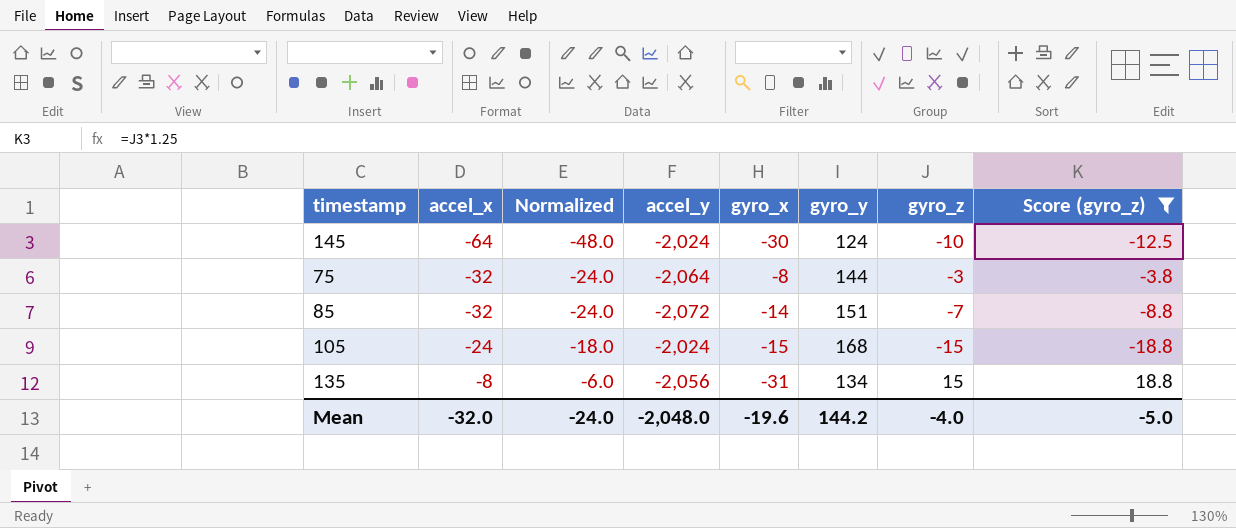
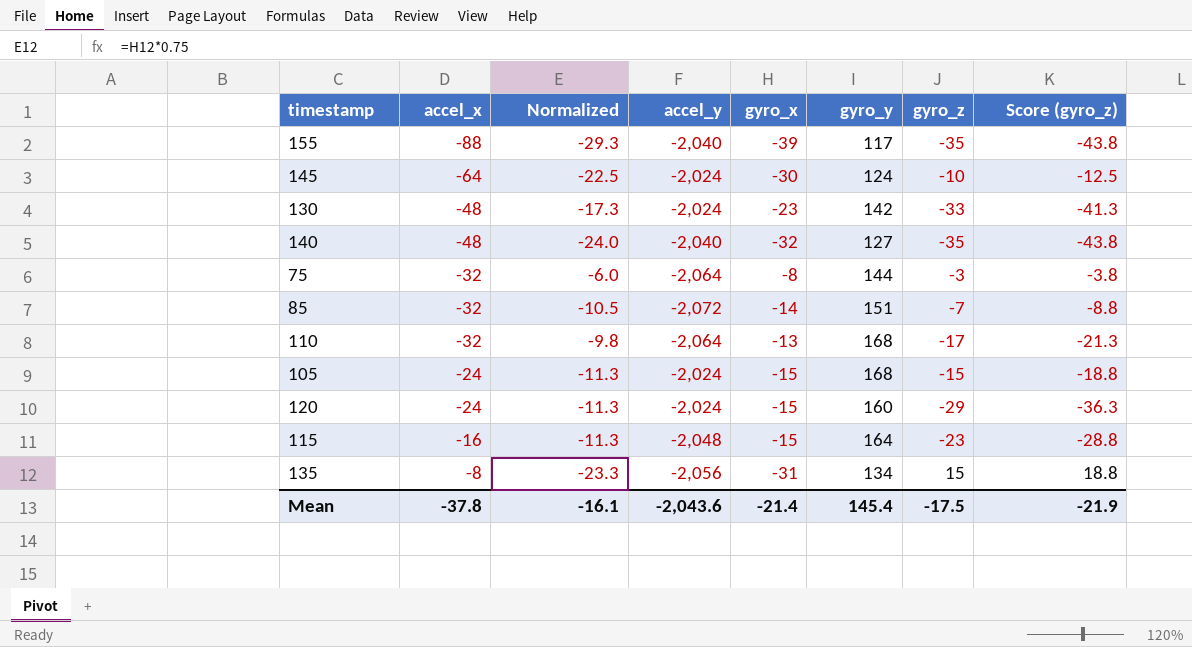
filter: Score (gyro_z) >= -18.8 -> none
column Normalized | formula: [accel_x] * 0.75 -> [gyro_x] * 0.75
Mean | accel_x: -32.0 -> -37.8
Mean | Normalized: -24.0 -> -16.1
Mean | accel_y: -2,048.0 -> -2,043.6
Mean | gyro_x: -19.6 -> -21.4
Mean | gyro_y: 144.2 -> 145.4
Mean | gyro_z: -4.0 -> -17.5
Mean | Score (gyro_z): -5.0 -> -21.9

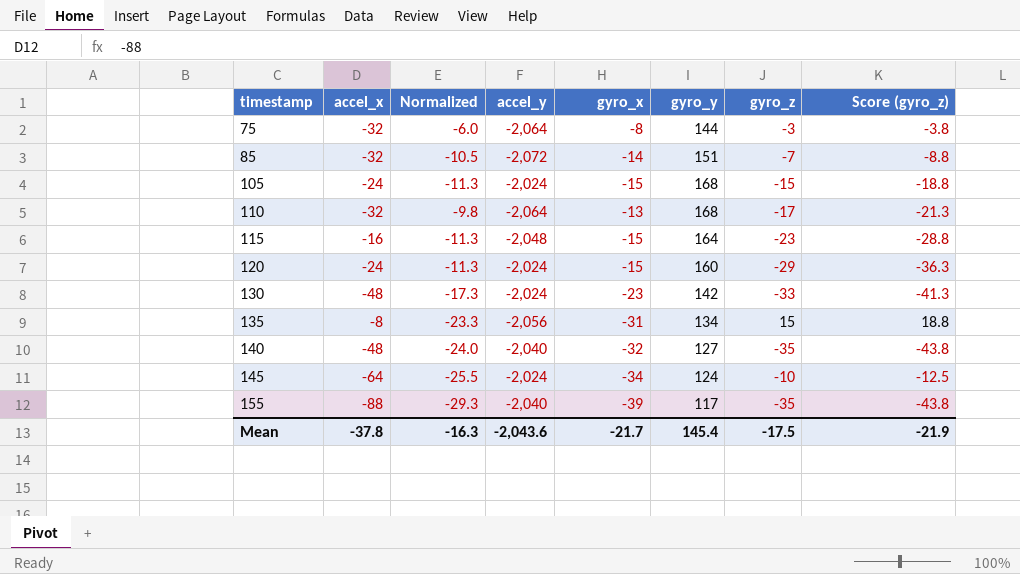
row order: accel_x ascending -> timestamp ascending
145 | Normalized: -22.5 -> -25.5
145 | gyro_x: -30 -> -34
Mean | Normalized: -16.1 -> -16.3
Mean | gyro_x: -21.4 -> -21.7

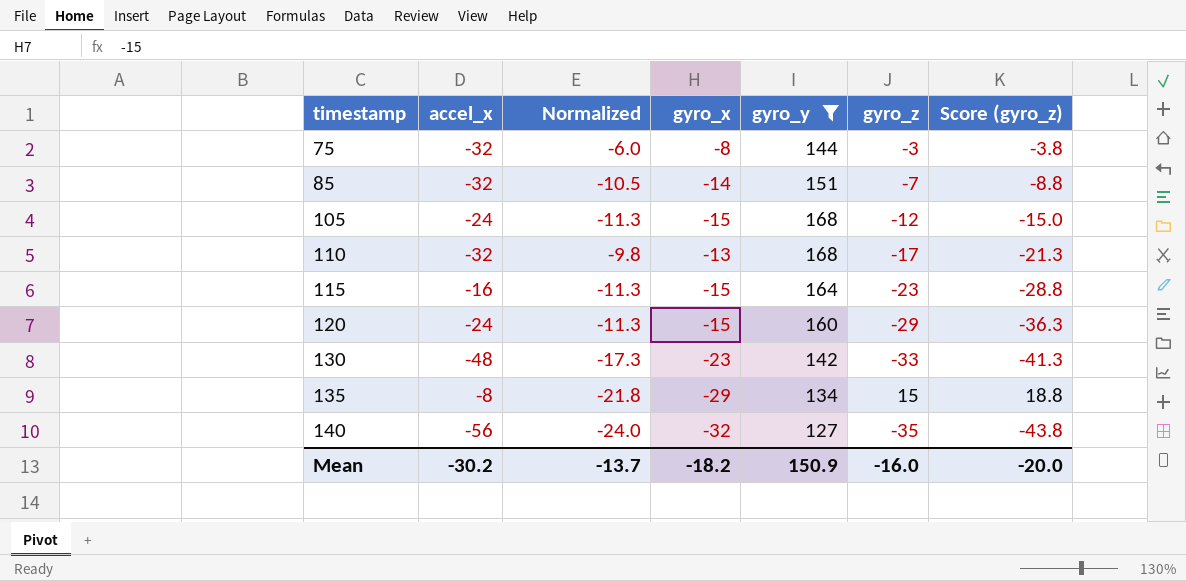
filter: none -> gyro_y >= 127
column accel_y | position: 4 -> none
105 | gyro_z: -15 -> -12
105 | Score (gyro_z): -18.8 -> -15.0
135 | Normalized: -23.3 -> -21.8
135 | gyro_x: -31 -> -29
140 | accel_x: -48 -> -56
Mean | accel_x: -37.8 -> -30.2
Mean | Normalized: -16.3 -> -13.7
Mean | gyro_x: -21.7 -> -18.2
Mean | gyro_y: 145.4 -> 150.9
Mean | gyro_z: -17.5 -> -16.0
Mean | Score (gyro_z): -21.9 -> -20.0

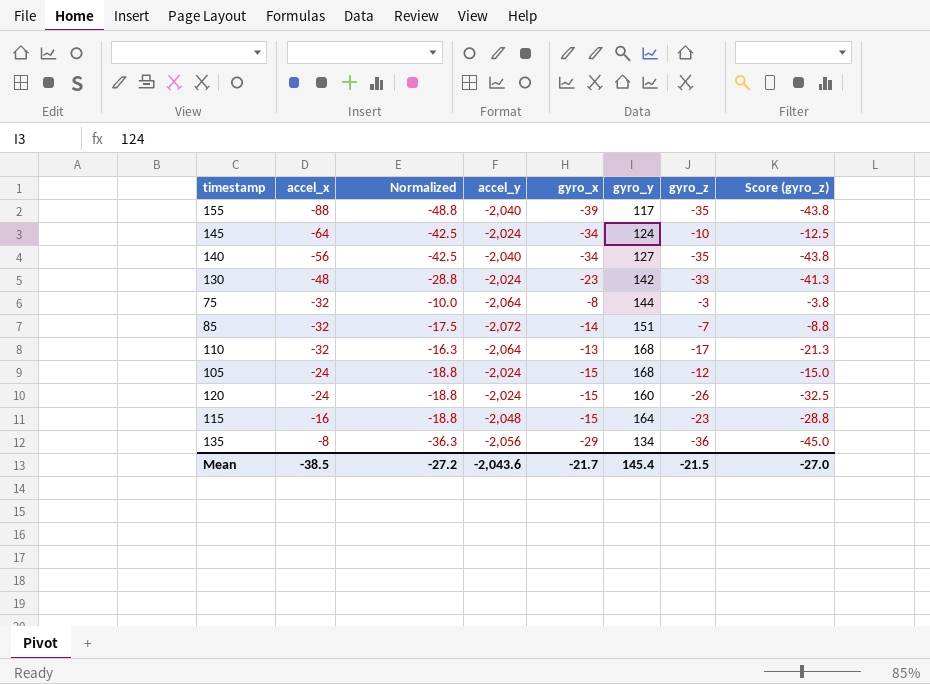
filter: gyro_y >= 127 -> none
row order: timestamp ascending -> accel_x ascending
column Normalized | formula: [gyro_x] * 0.75 -> [gyro_x] * 1.25
column accel_y | position: none -> 4
140 | gyro_x: -32 -> -34
120 | gyro_z: -29 -> -26
120 | Score (gyro_z): -36.3 -> -32.5
135 | gyro_z: 15 -> -36
135 | Score (gyro_z): 18.8 -> -45.0
Mean | accel_x: -30.2 -> -38.5
Mean | Normalized: -13.7 -> -27.2
Mean | gyro_x: -18.2 -> -21.7
Mean | gyro_y: 150.9 -> 145.4
Mean | gyro_z: -16.0 -> -21.5
Mean | Score (gyro_z): -20.0 -> -27.0

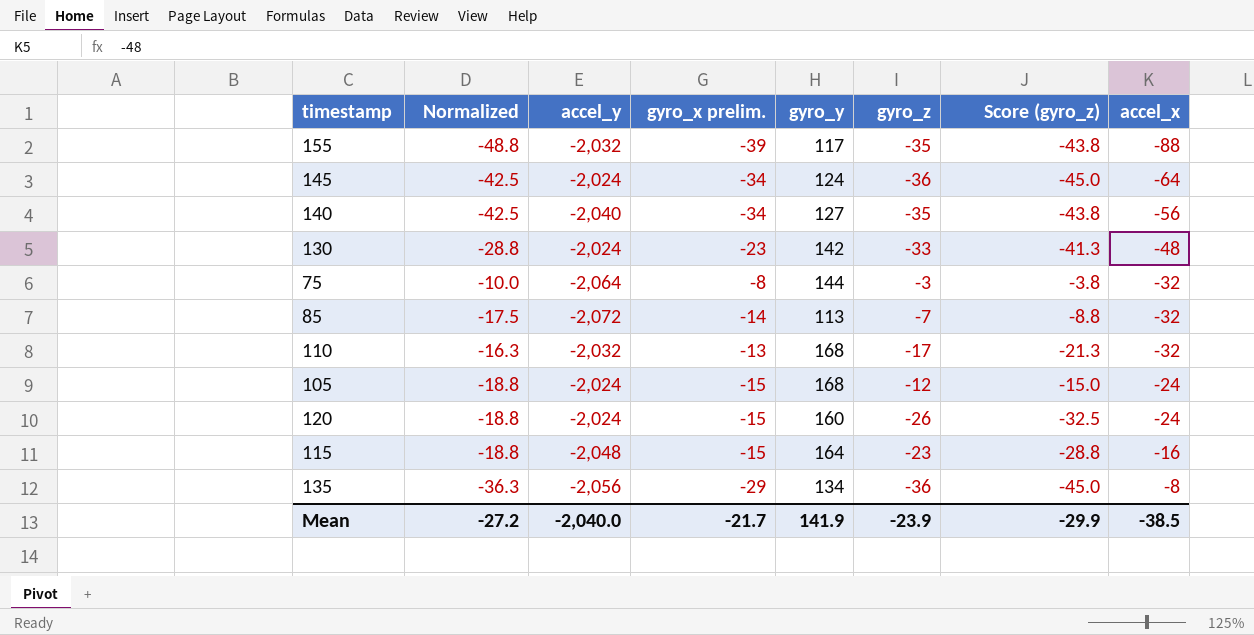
column name: gyro_x -> gyro_x prelim.
column accel_x | position: 2 -> 8
155 | accel_y: -2,040 -> -2,032
145 | gyro_z: -10 -> -36
145 | Score (gyro_z): -12.5 -> -45.0
85 | gyro_y: 151 -> 113
110 | accel_y: -2,064 -> -2,032
Mean | accel_y: -2,043.6 -> -2,040.0
Mean | gyro_y: 145.4 -> 141.9
Mean | gyro_z: -21.5 -> -23.9
Mean | Score (gyro_z): -27.0 -> -29.9

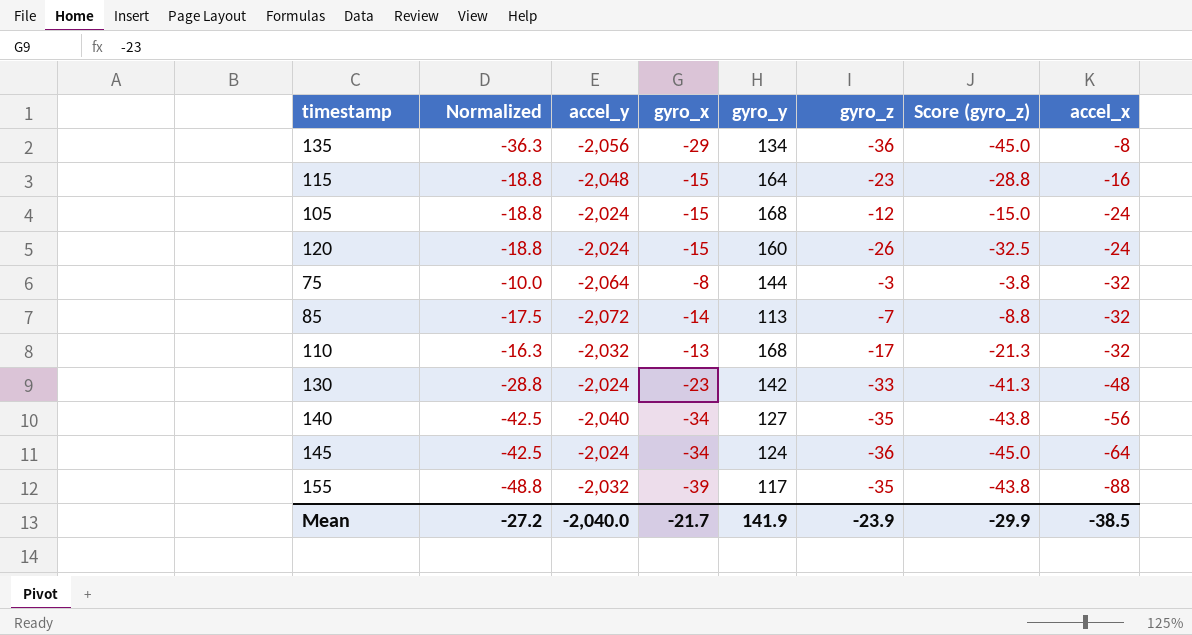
row order: accel_x ascending -> accel_x descending
column name: gyro_x prelim. -> gyro_x

